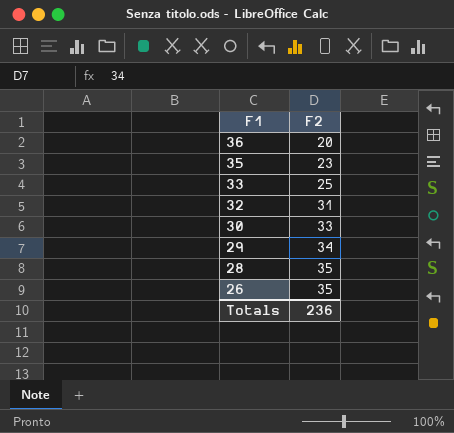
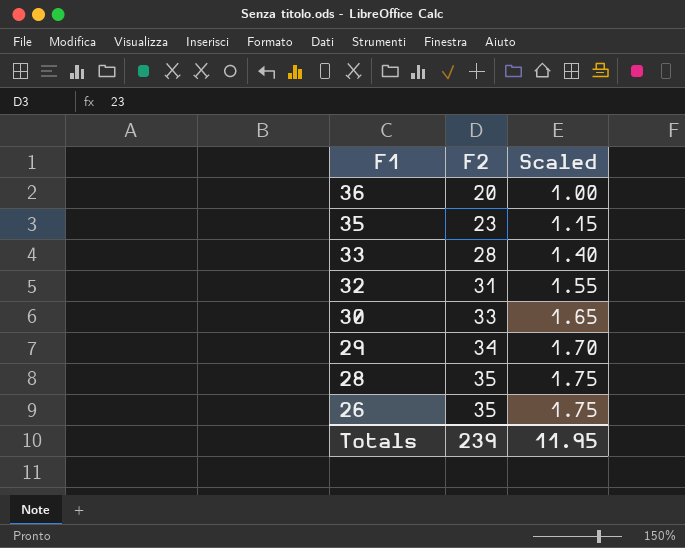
column Scaled | formula: none -> [F2] * 0.05
33 | F2: 25 -> 28
Totals | F2: 236 -> 239

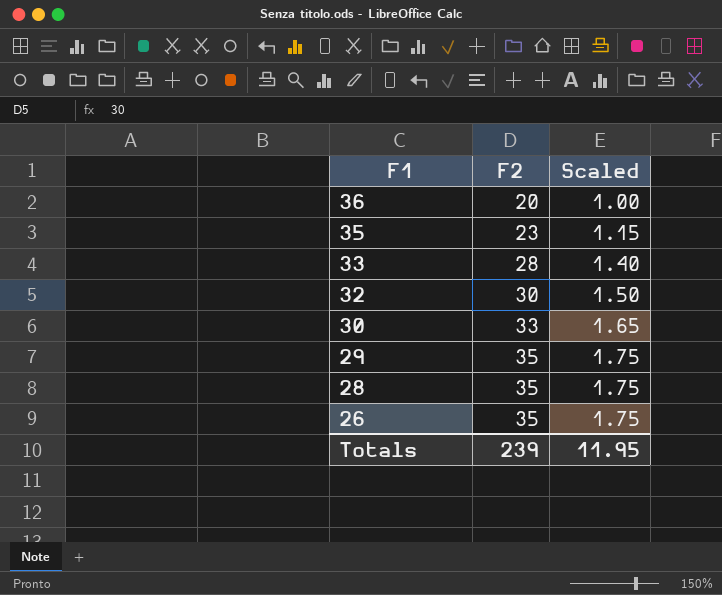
32 | F2: 31 -> 30
32 | Scaled: 1.55 -> 1.50
29 | F2: 34 -> 35
29 | Scaled: 1.70 -> 1.75

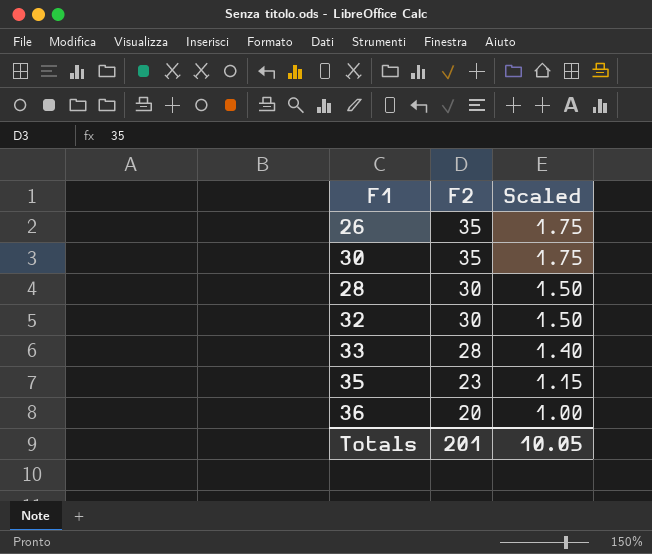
row order: F1 descending -> F2 descending
row 29: 35 | 1.75 -> none
30 | F2: 33 -> 35
30 | Scaled: 1.65 -> 1.75
28 | F2: 35 -> 30
28 | Scaled: 1.75 -> 1.50
Totals | F2: 239 -> 201
Totals | Scaled: 11.95 -> 10.05

